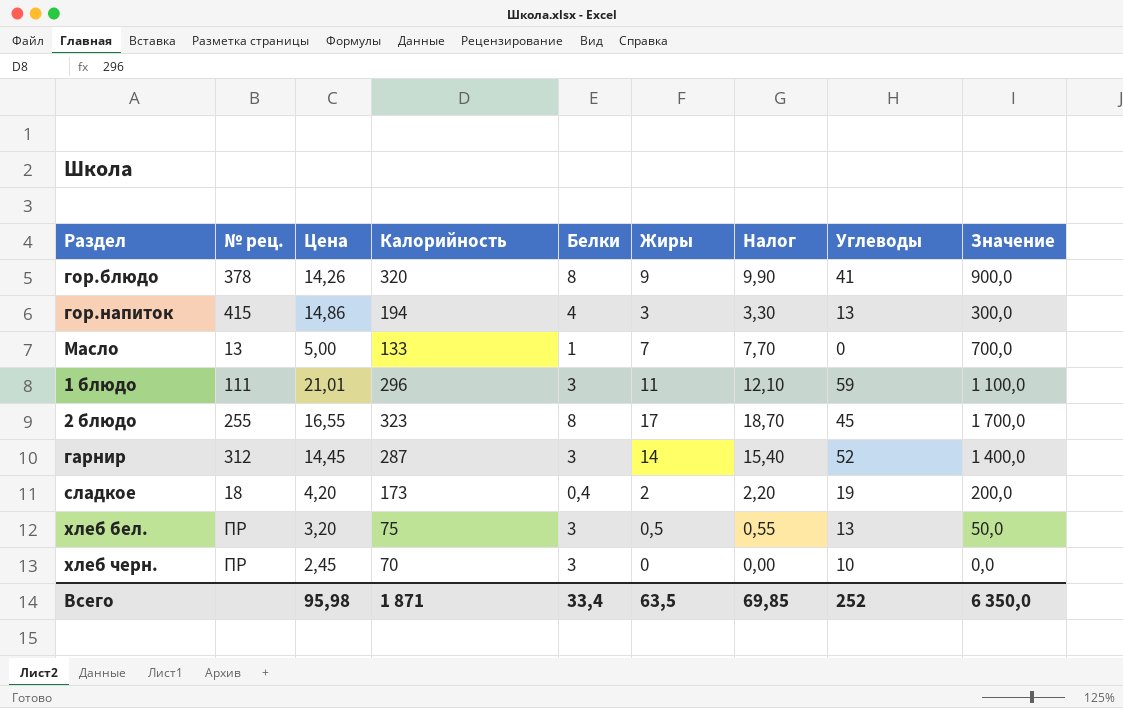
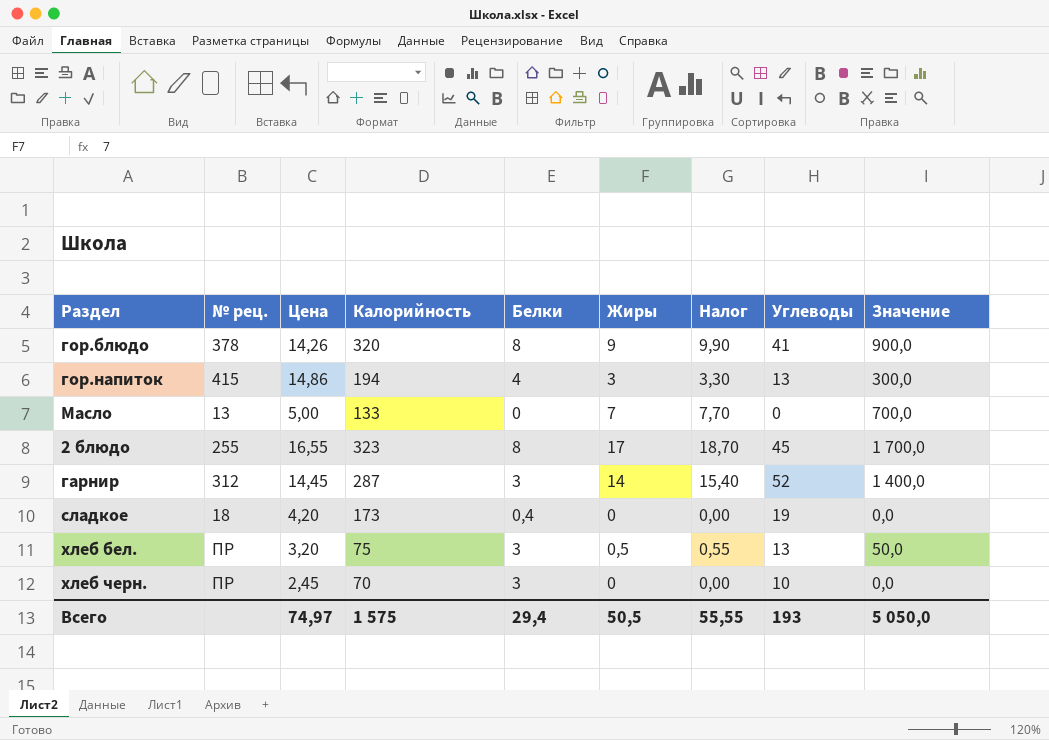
row 1 блюдо: 111 | 21,01 | 296 | 3 | 11 | 12,10 | 59 | 1 100,0 -> none
Масло | Белки: 1 -> 0
сладкое | Жиры: 2 -> 0
сладкое | Налог: 2,20 -> 0,00
сладкое | Значение: 200,0 -> 0,0
Всего | Цена: 95,98 -> 74,97
Всего | Калорийность: 1 871 -> 1 575
Всего | Белки: 33,4 -> 29,4
Всего | Жиры: 63,5 -> 50,5
Всего | Налог: 69,85 -> 55,55
Всего | Углеводы: 252 -> 193
Всего | Значение: 6 350,0 -> 5 050,0

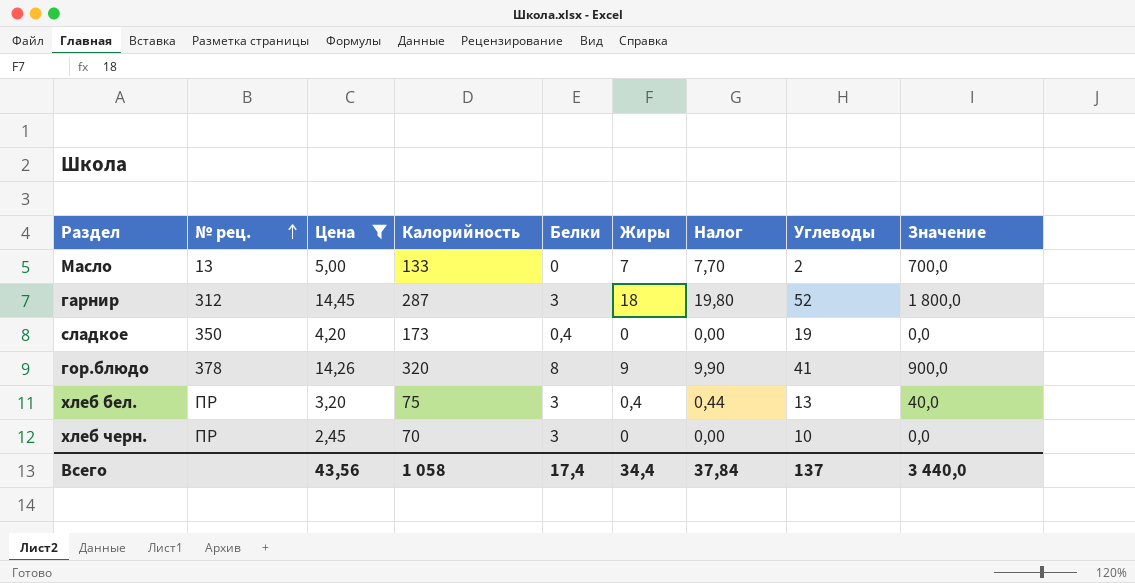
filter: none -> Цена <= 14,45
row order: none -> № рец. ascending
Масло | Углеводы: 0 -> 2
гарнир | Жиры: 14 -> 18
гарнир | Налог: 15,40 -> 19,80
гарнир | Значение: 1 400,0 -> 1 800,0
сладкое | № рец.: 18 -> 350
хлеб бел. | Жиры: 0,5 -> 0,4
хлеб бел. | Налог: 0,55 -> 0,44
хлеб бел. | Значение: 50,0 -> 40,0
Всего | Цена: 74,97 -> 43,56
Всего | Калорийность: 1 575 -> 1 058
Всего | Белки: 29,4 -> 17,4
Всего | Жиры: 50,5 -> 34,4
Всего | Налог: 55,55 -> 37,84
Всего | Углеводы: 193 -> 137
Всего | Значение: 5 050,0 -> 3 440,0

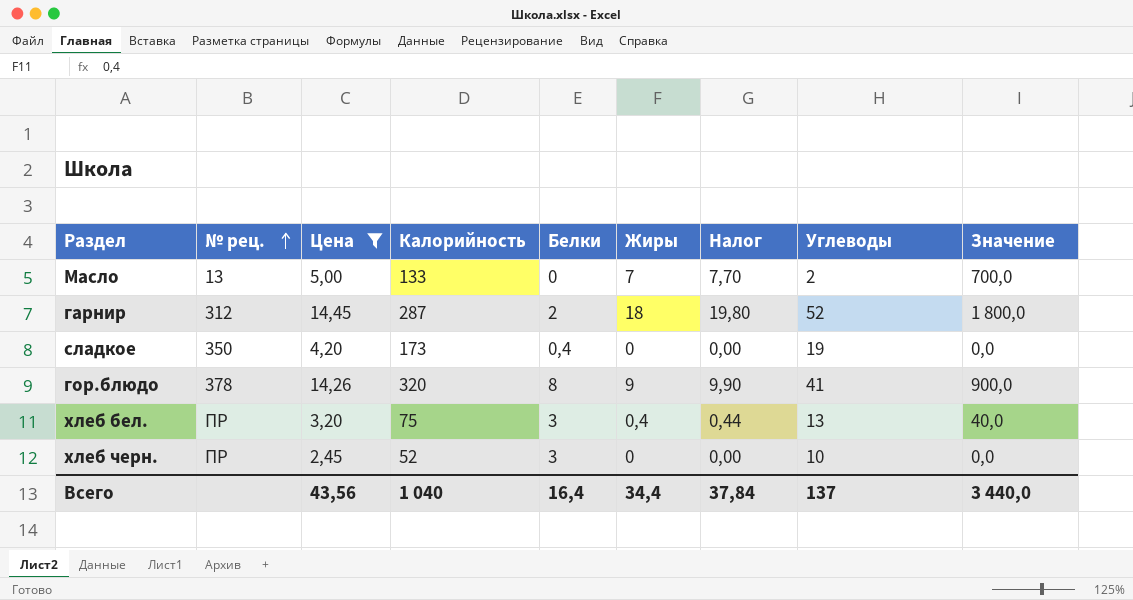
гарнир | Белки: 3 -> 2
хлеб черн. | Калорийность: 70 -> 52
Всего | Калорийность: 1 058 -> 1 040
Всего | Белки: 17,4 -> 16,4

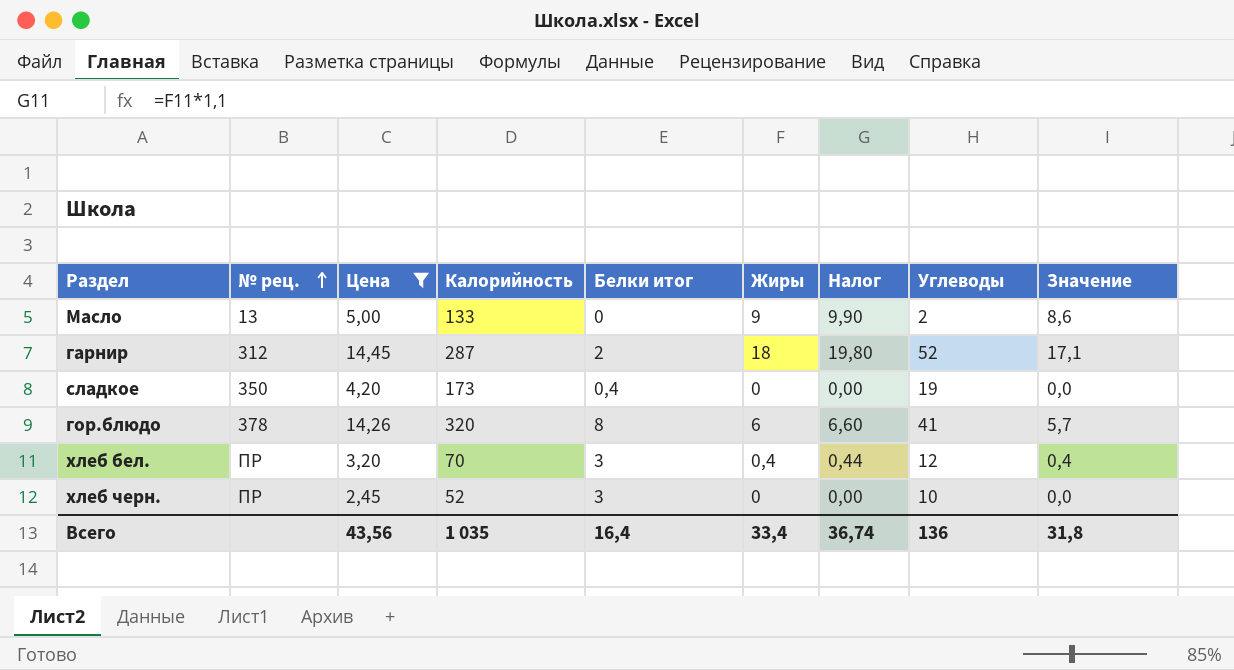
column name: Белки -> Белки итог
column Значение | formula: [Жиры] * 100 -> [Жиры] * 0,95
Масло | Жиры: 7 -> 9
Масло | Налог: 7,70 -> 9,90
гор.блюдо | Жиры: 9 -> 6
гор.блюдо | Налог: 9,90 -> 6,60
хлеб бел. | Калорийность: 75 -> 70
хлеб бел. | Углеводы: 13 -> 12
Всего | Калорийность: 1 040 -> 1 035
Всего | Жиры: 34,4 -> 33,4
Всего | Налог: 37,84 -> 36,74
Всего | Углеводы: 137 -> 136
Всего | Значение: 3 440,0 -> 31,8

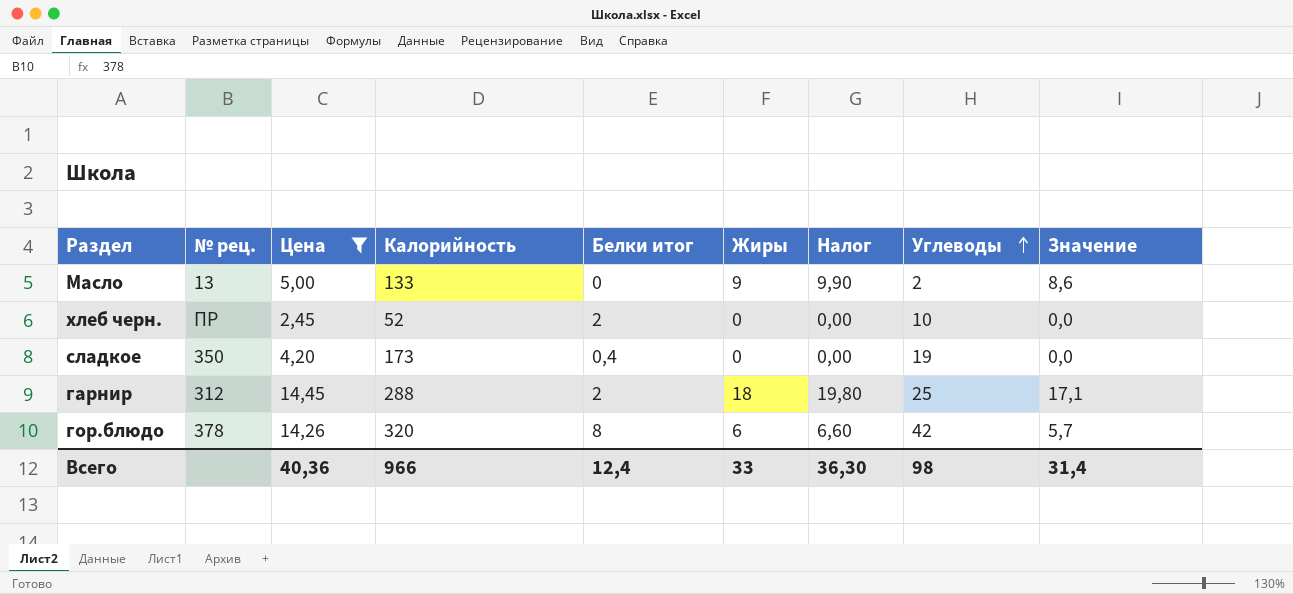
row order: № рец. ascending -> Углеводы ascending
row хлеб бел.: ПР | 3,20 | 70 | 3 | 0,4 | 0,44 | 12 | 0,4 -> none
хлеб черн. | Белки итог: 3 -> 2
гарнир | Калорийность: 287 -> 288
гарнир | Углеводы: 52 -> 25
гор.блюдо | Углеводы: 41 -> 42
Всего | Цена: 43,56 -> 40,36
Всего | Калорийность: 1 035 -> 966
Всего | Белки итог: 16,4 -> 12,4
Всего | Жиры: 33,4 -> 33
Всего | Налог: 36,74 -> 36,30
Всего | Углеводы: 136 -> 98
Всего | Значение: 31,8 -> 31,4

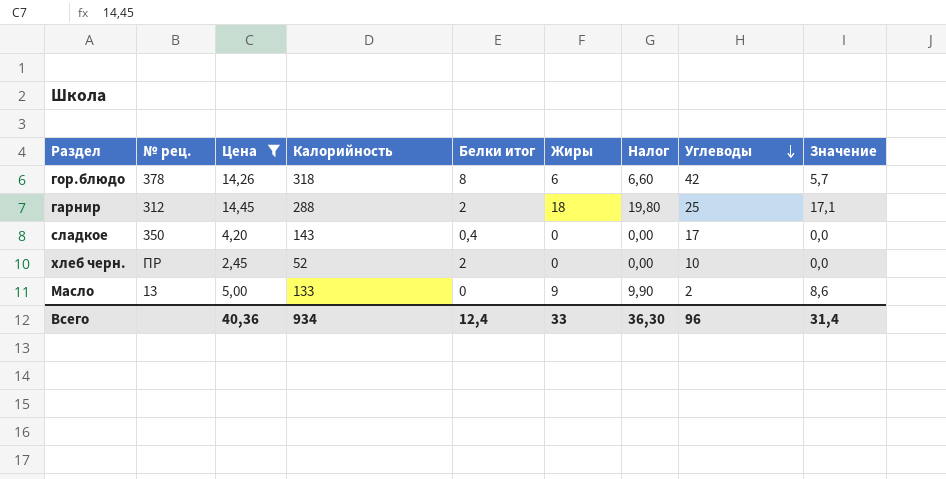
row order: Углеводы ascending -> Углеводы descending
гор.блюдо | Калорийность: 320 -> 318
сладкое | Калорийность: 173 -> 143
сладкое | Углеводы: 19 -> 17
Всего | Калорийность: 966 -> 934
Всего | Углеводы: 98 -> 96

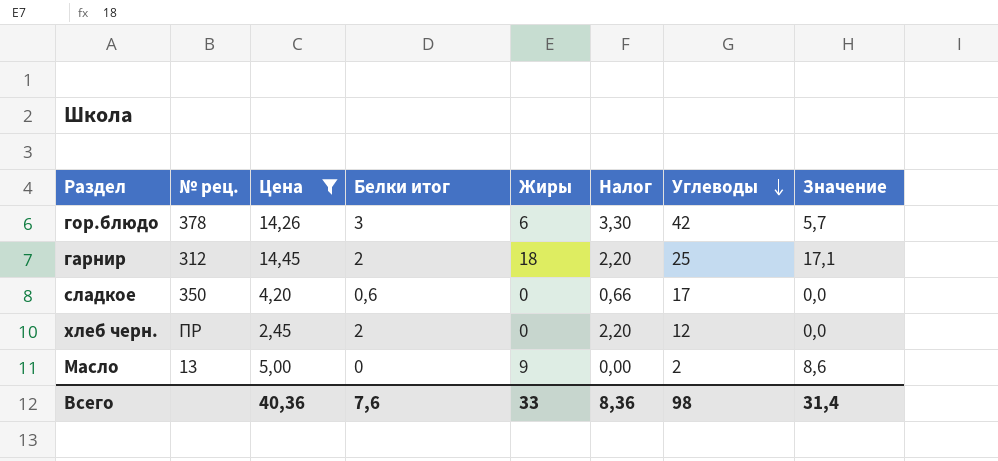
column Калорийность | position: 4 -> none
column Налог | formula: [Жиры] * 1,1 -> [Белки итог] * 1,1
гор.блюдо | Белки итог: 8 -> 3
сладкое | Белки итог: 0,4 -> 0,6
хлеб черн. | Углеводы: 10 -> 12
Всего | Белки итог: 12,4 -> 7,6
Всего | Налог: 36,30 -> 8,36
Всего | Углеводы: 96 -> 98

